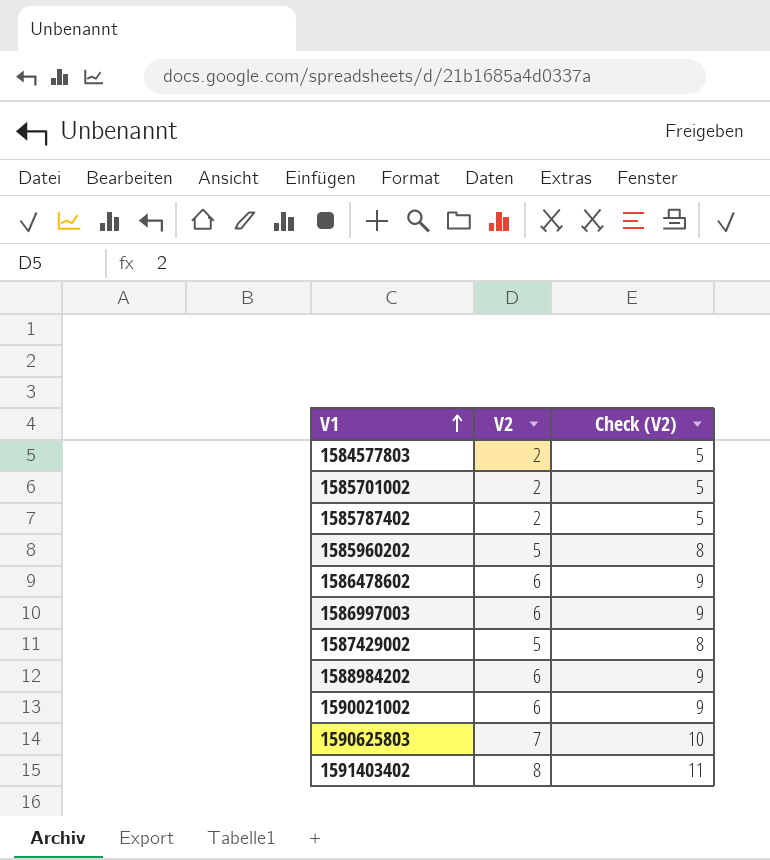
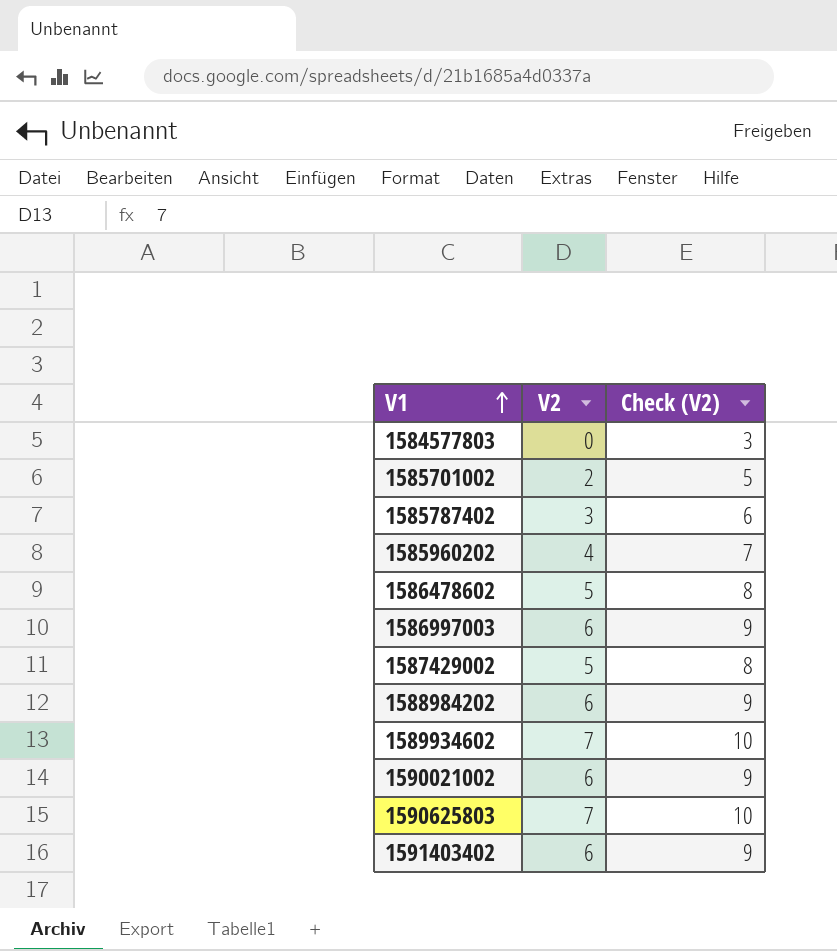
1584577803 | V2: 2 -> 0
1584577803 | Check (V2): 5 -> 3
1585787402 | V2: 2 -> 3
1585787402 | Check (V2): 5 -> 6
1585960202 | V2: 5 -> 4
1585960202 | Check (V2): 8 -> 7
1586478602 | V2: 6 -> 5
1586478602 | Check (V2): 9 -> 8
row 1589934602: none -> 7 | 10
1591403402 | V2: 8 -> 6
1591403402 | Check (V2): 11 -> 9

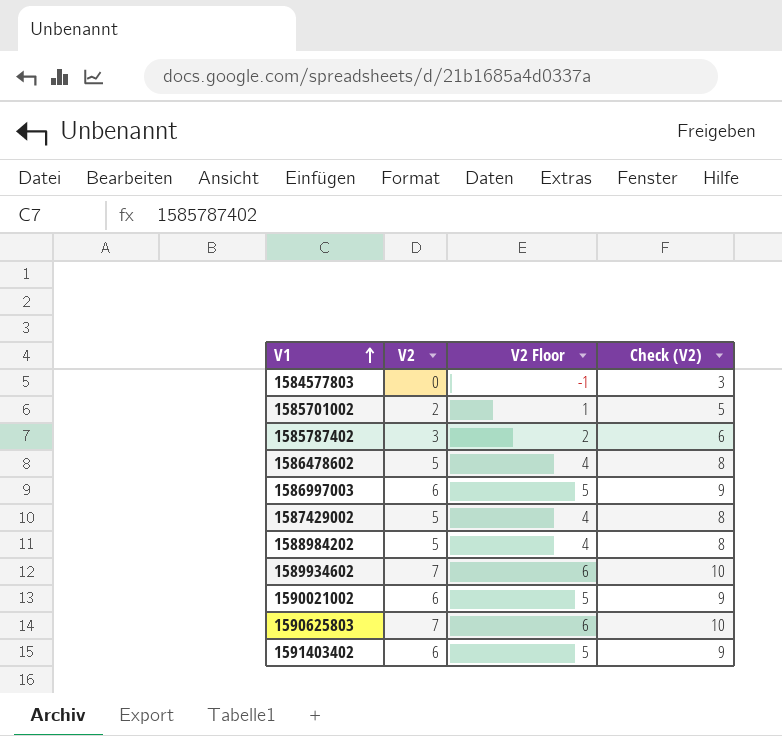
column V2 Floor | formula: none -> [V2] - 1
row 1585960202: 4 | 7 -> none
1588984202 | V2: 6 -> 5
1588984202 | Check (V2): 9 -> 8

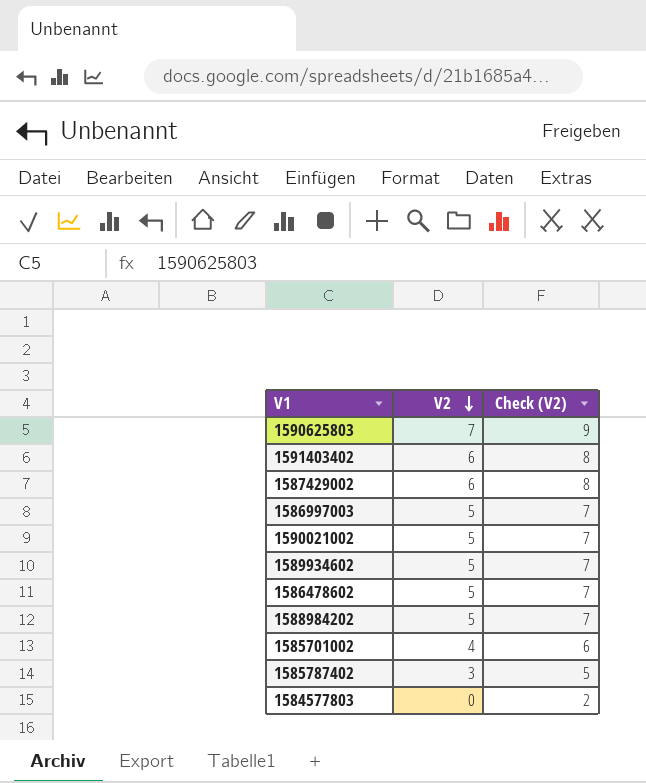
row order: V1 ascending -> V2 descending
column V2 Floor | formula: [V2] - 1 -> none
column Check (V2) | formula: [V2] + 3 -> [V2] + 2
1587429002 | V2: 5 -> 6
1586997003 | V2: 6 -> 5
1590021002 | V2: 6 -> 5
1589934602 | V2: 7 -> 5
1585701002 | V2: 2 -> 4

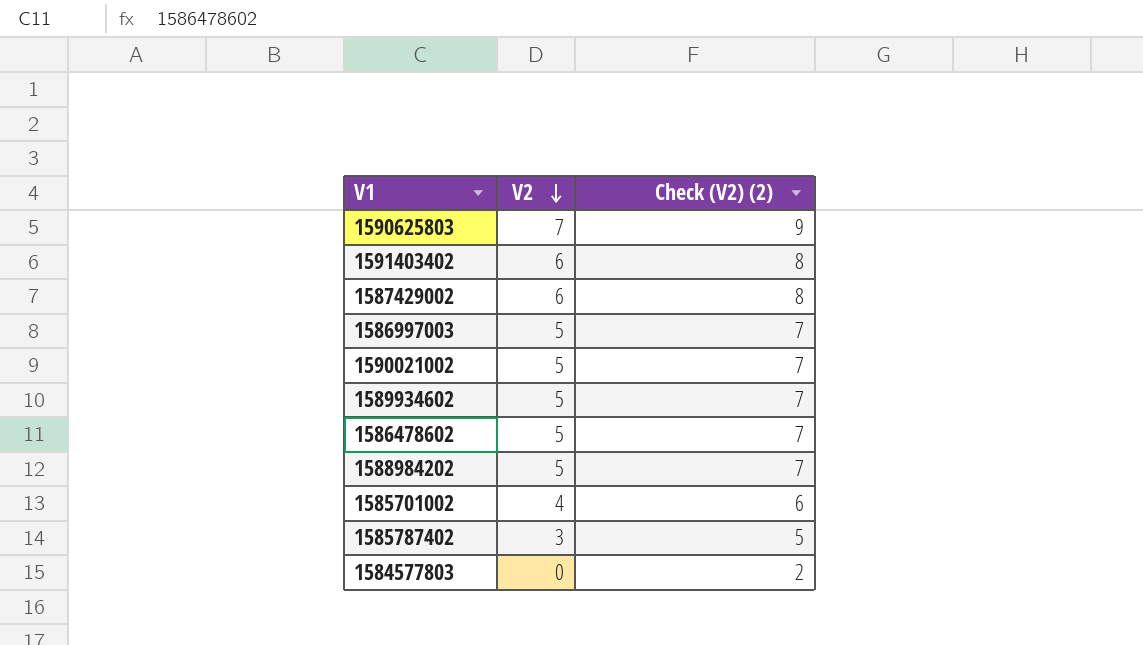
column name: Check (V2) -> Check (V2) (2)

